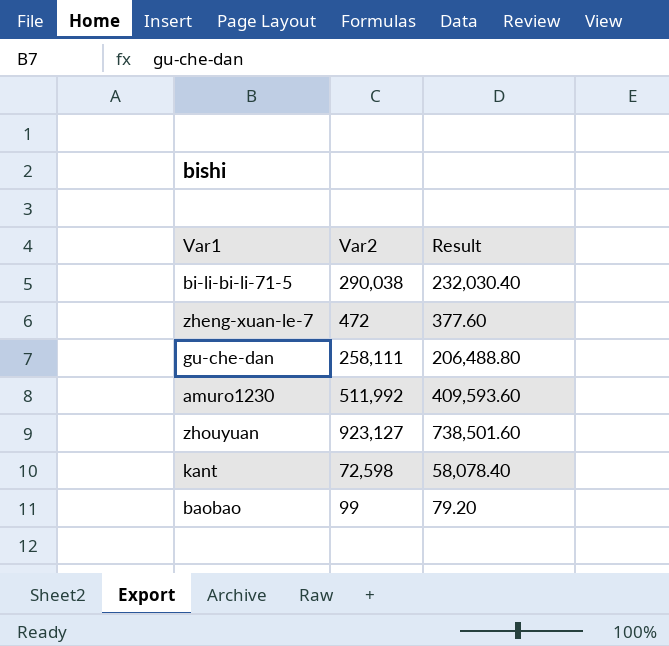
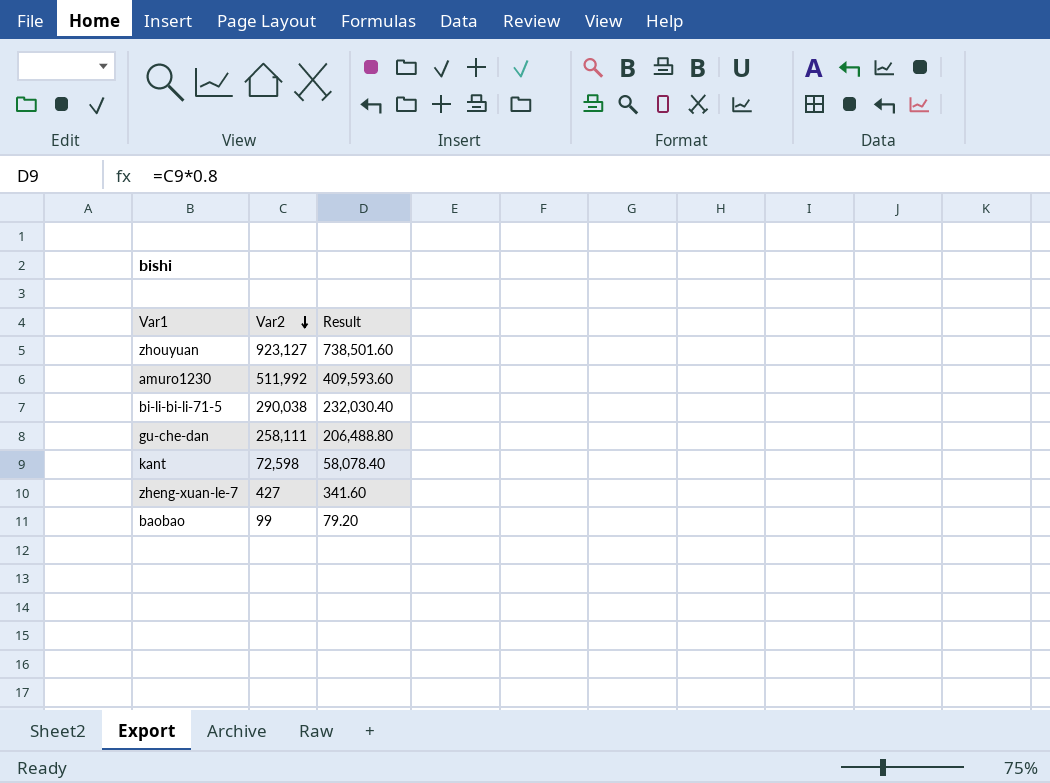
row order: none -> Var2 descending
zheng-xuan-le-7 | Var2: 472 -> 427
zheng-xuan-le-7 | Result: 377.60 -> 341.60

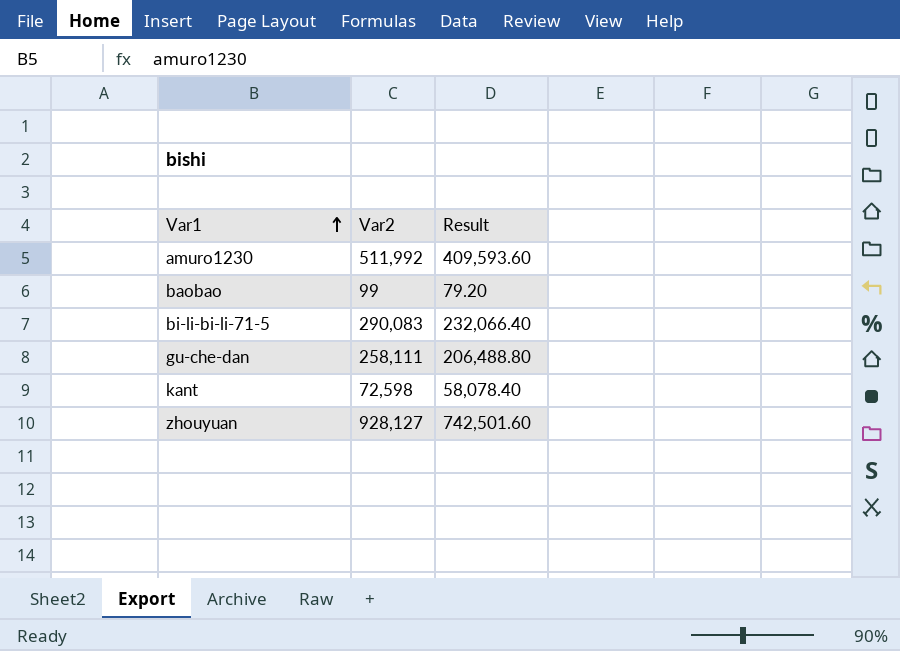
row order: Var2 descending -> Var1 ascending
row zheng-xuan-le-7: 427 | 341.60 -> none
bi-li-bi-li-71-5 | Var2: 290,038 -> 290,083
bi-li-bi-li-71-5 | Result: 232,030.40 -> 232,066.40
zhouyuan | Var2: 923,127 -> 928,127
zhouyuan | Result: 738,501.60 -> 742,501.60

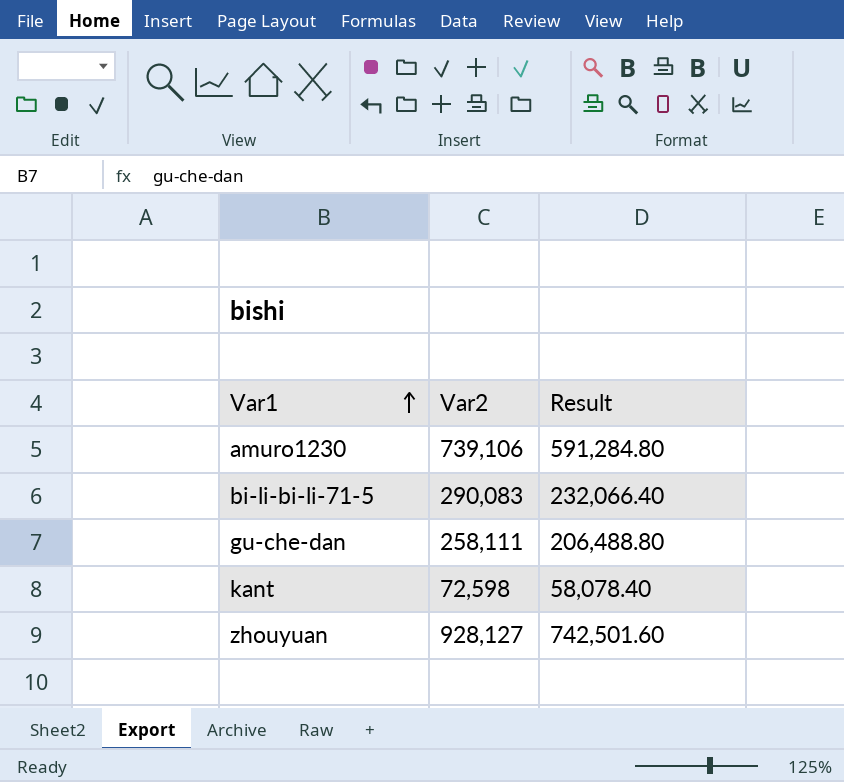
row baobao: 99 | 79.20 -> none
amuro1230 | Var2: 511,992 -> 739,106
amuro1230 | Result: 409,593.60 -> 591,284.80

